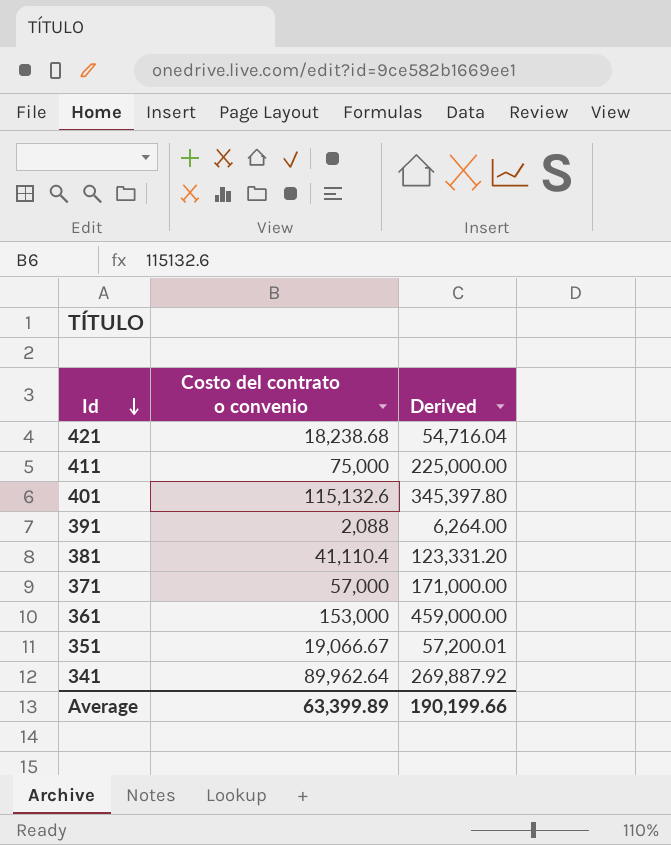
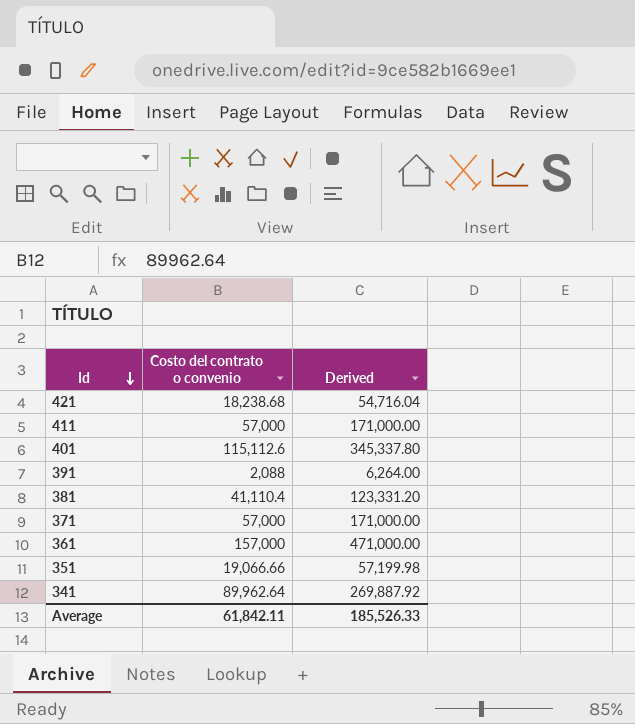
411 | Costo del contrato o convenio: 75,000 -> 57,000
411 | Derived: 225,000.00 -> 171,000.00
401 | Costo del contrato o convenio: 115,132.6 -> 115,112.6
401 | Derived: 345,397.80 -> 345,337.80
361 | Costo del contrato o convenio: 153,000 -> 157,000
361 | Derived: 459,000.00 -> 471,000.00
351 | Costo del contrato o convenio: 19,066.67 -> 19,066.66
351 | Derived: 57,200.01 -> 57,199.98
Average | Costo del contrato o convenio: 63,399.89 -> 61,842.11
Average | Derived: 190,199.66 -> 185,526.33

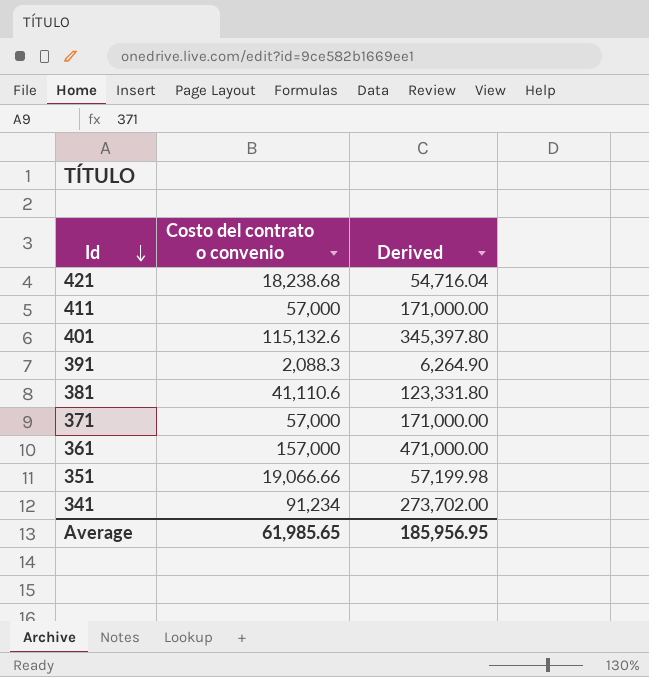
401 | Costo del contrato o convenio: 115,112.6 -> 115,132.6
401 | Derived: 345,337.80 -> 345,397.80
391 | Costo del contrato o convenio: 2,088 -> 2,088.3
391 | Derived: 6,264.00 -> 6,264.90
381 | Costo del contrato o convenio: 41,110.4 -> 41,110.6
381 | Derived: 123,331.20 -> 123,331.80
341 | Costo del contrato o convenio: 89,962.64 -> 91,234
341 | Derived: 269,887.92 -> 273,702.00
Average | Costo del contrato o convenio: 61,842.11 -> 61,985.65
Average | Derived: 185,526.33 -> 185,956.95

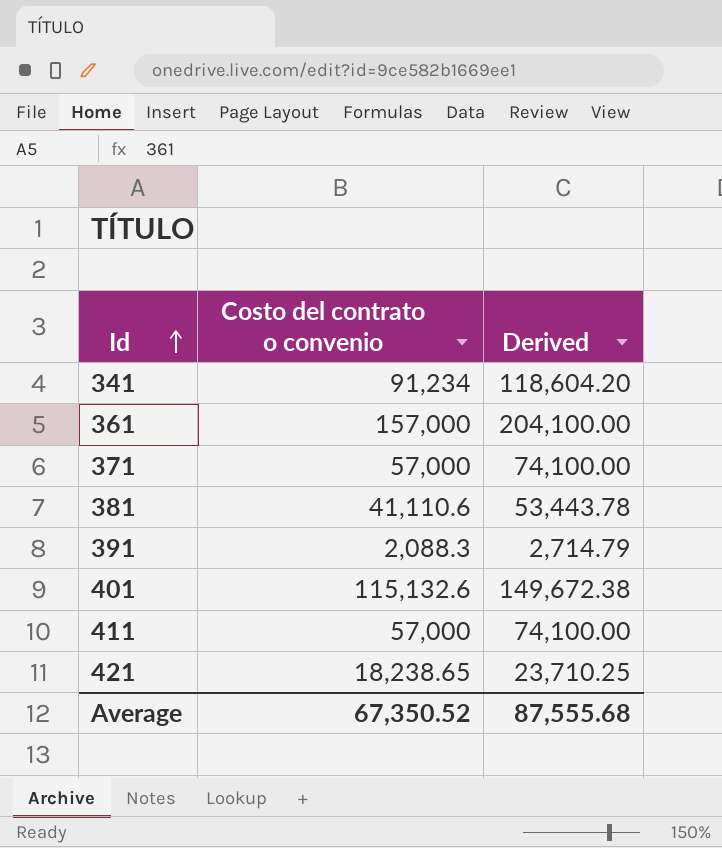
row order: Id descending -> Id ascending
column Derived | formula: [Costo del contrato o convenio] * 3 -> [Costo del contrato o convenio] * 1.3
row 351: 19,066.66 | 57,199.98 -> none
421 | Costo del contrato o convenio: 18,238.68 -> 18,238.65
Average | Costo del contrato o convenio: 61,985.65 -> 67,350.52
Average | Derived: 185,956.95 -> 87,555.68

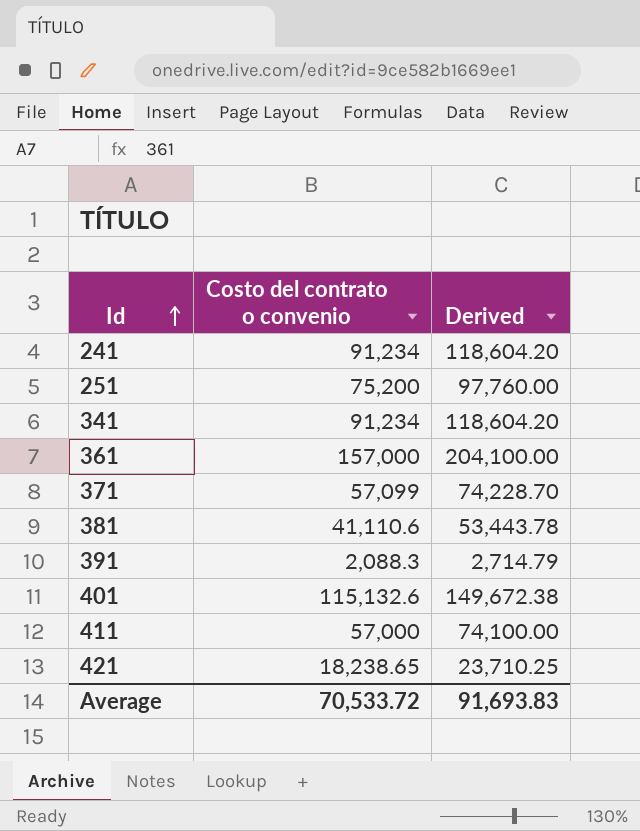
row 241: none -> 91,234 | 118,604.20
row 251: none -> 75,200 | 97,760.00
371 | Costo del contrato o convenio: 57,000 -> 57,099
371 | Derived: 74,100.00 -> 74,228.70
Average | Costo del contrato o convenio: 67,350.52 -> 70,533.72
Average | Derived: 87,555.68 -> 91,693.83

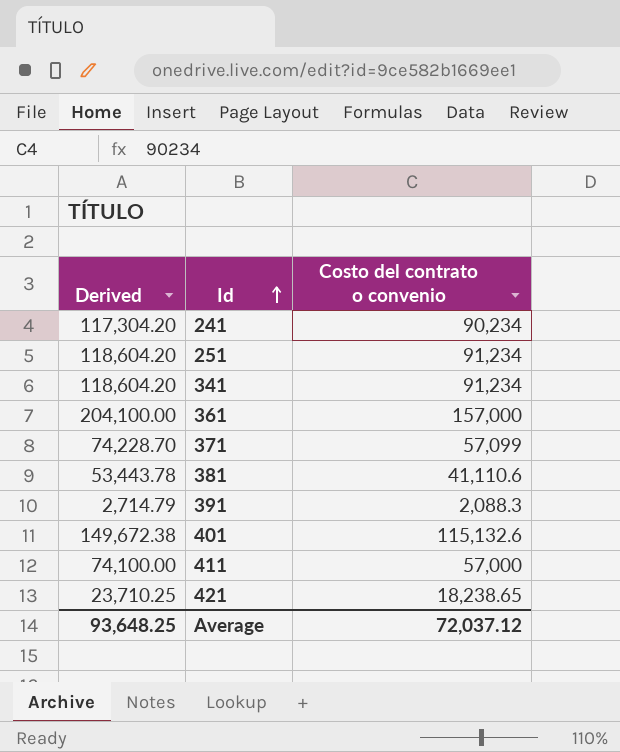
column Derived | position: 3 -> 1
241 | Derived: 118,604.20 -> 117,304.20
241 | Costo del contrato o convenio: 91,234 -> 90,234
251 | Derived: 97,760.00 -> 118,604.20
251 | Costo del contrato o convenio: 75,200 -> 91,234
Average | Derived: 91,693.83 -> 93,648.25
Average | Costo del contrato o convenio: 70,533.72 -> 72,037.12

